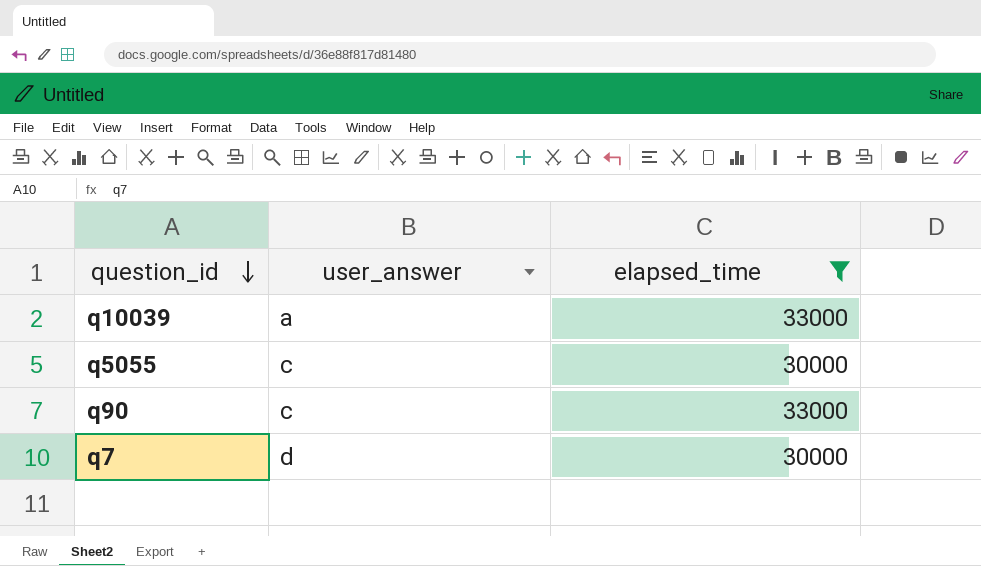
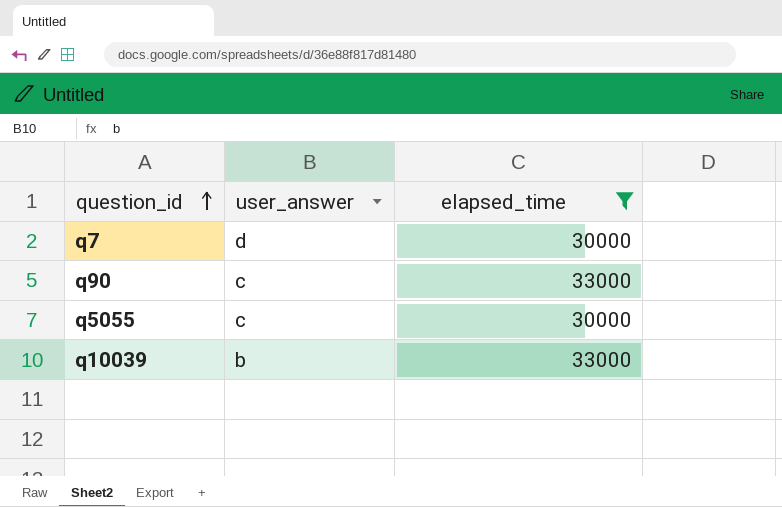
row order: question_id descending -> question_id ascending
q10039 | user_answer: a -> b

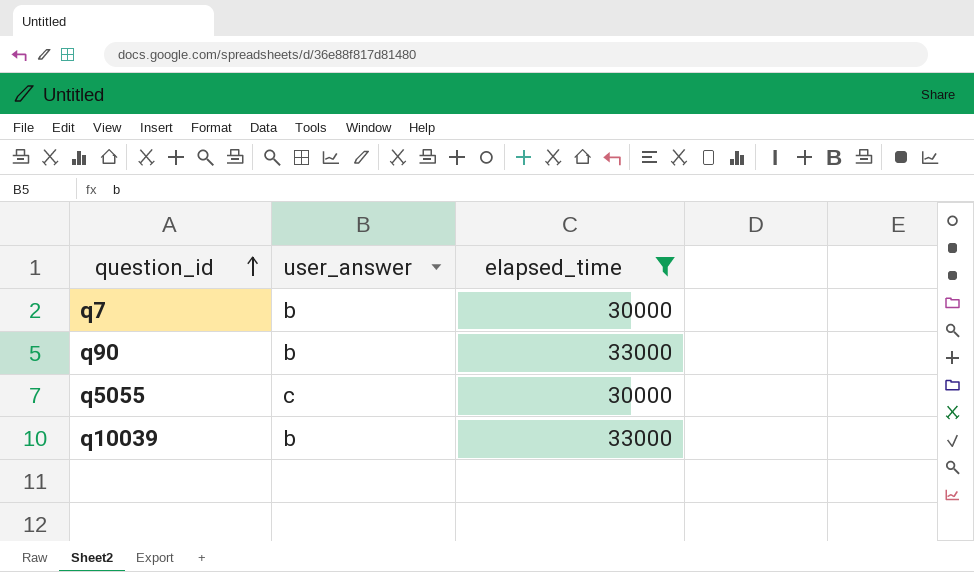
q7 | user_answer: d -> b
q90 | user_answer: c -> b

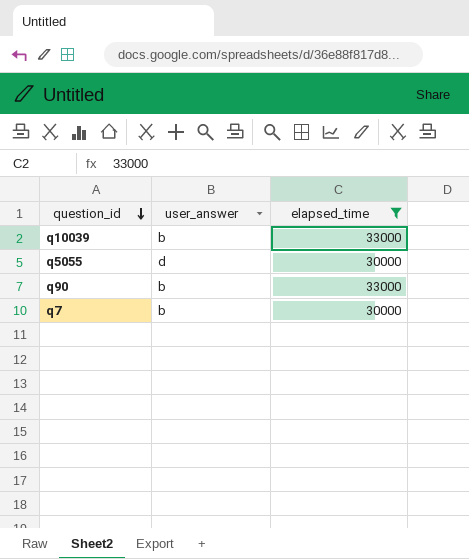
row order: question_id ascending -> question_id descending
q5055 | user_answer: c -> d

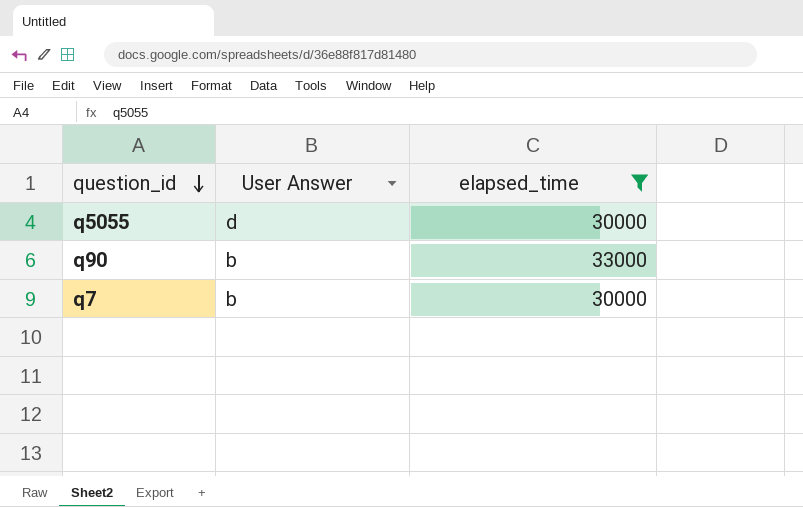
column name: user_answer -> User Answer
row q10039: b | 33000 -> none

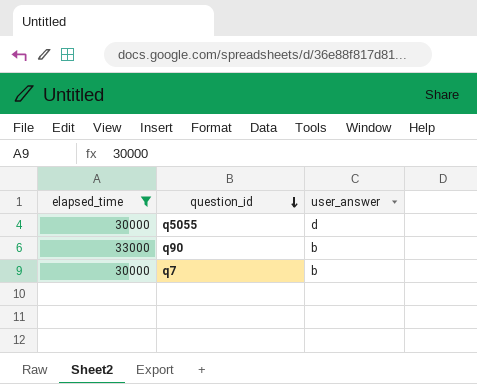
column elapsed_time | position: 3 -> 1
column name: User Answer -> user_answer

